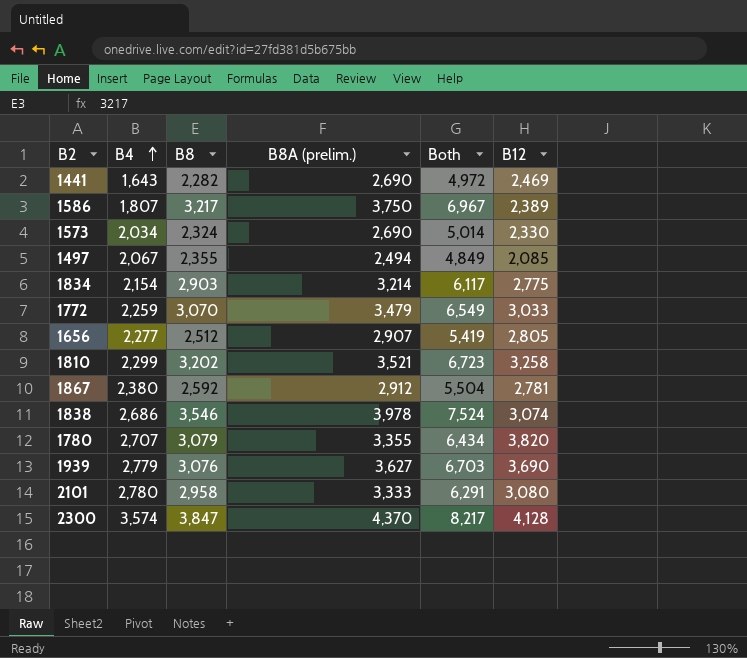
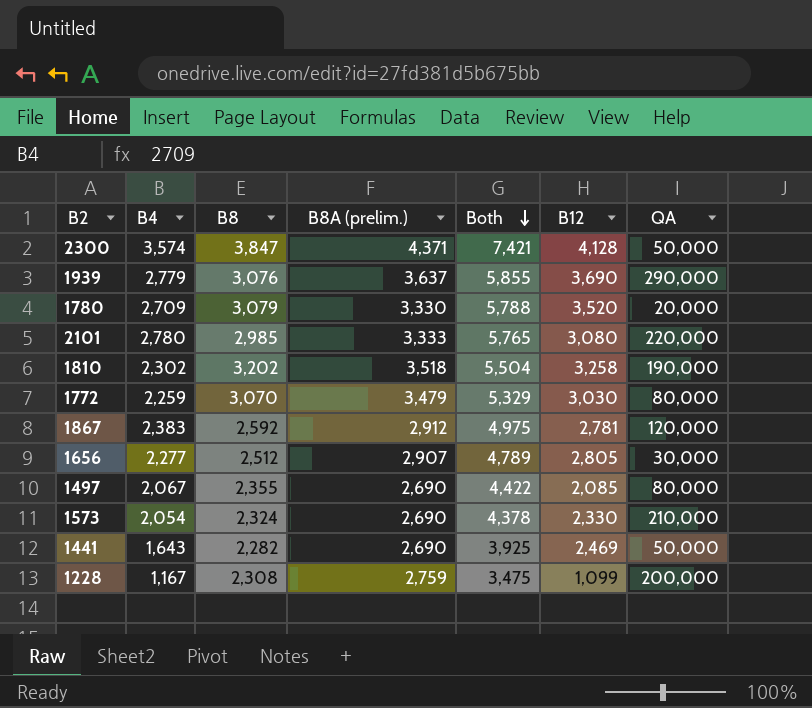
row order: B4 ascending -> Both descending
column Both | formula: [B8] + [B8A (prelim.)] -> [B4] + [B8]
column QA | position: none -> 7
row 1586: 1,807 | 3,217 | 3,750 | 6,967 | 2,389 -> none
row 1834: 2,154 | 2,903 | 3,214 | 6,117 | 2,775 -> none
row 1838: 2,686 | 3,546 | 3,978 | 7,524 | 3,074 -> none
2300 | B8A (prelim.): 4,370 -> 4,371
1939 | B8A (prelim.): 3,627 -> 3,637
1780 | B4: 2,707 -> 2,709
1780 | B8A (prelim.): 3,355 -> 3,330
1780 | B12: 3,820 -> 3,520
2101 | B8: 2,958 -> 2,985
1810 | B4: 2,299 -> 2,302
1810 | B8A (prelim.): 3,521 -> 3,518
1772 | B12: 3,033 -> 3,030
1867 | B4: 2,380 -> 2,383
1497 | B8A (prelim.): 2,494 -> 2,690
1573 | B4: 2,034 -> 2,054
row 1228: none -> 1,167 | 2,308 | 2,759 | 3,475 | 1,099 | 200,000

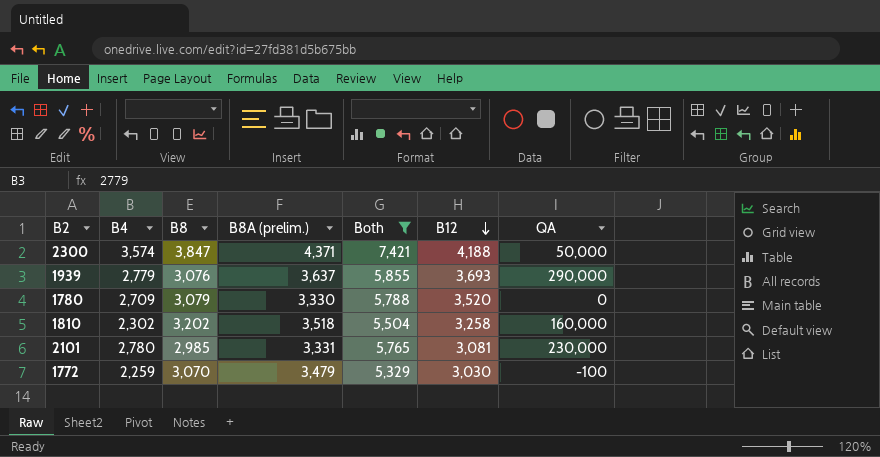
filter: none -> Both >= 5,329
row order: Both descending -> B12 descending
2300 | B12: 4,128 -> 4,188
1939 | B12: 3,690 -> 3,693
1780 | QA: 20,000 -> 0
1810 | QA: 190,000 -> 160,000
2101 | B8A (prelim.): 3,333 -> 3,331
2101 | B12: 3,080 -> 3,081
2101 | QA: 220,000 -> 230,000
1772 | QA: 80,000 -> -100

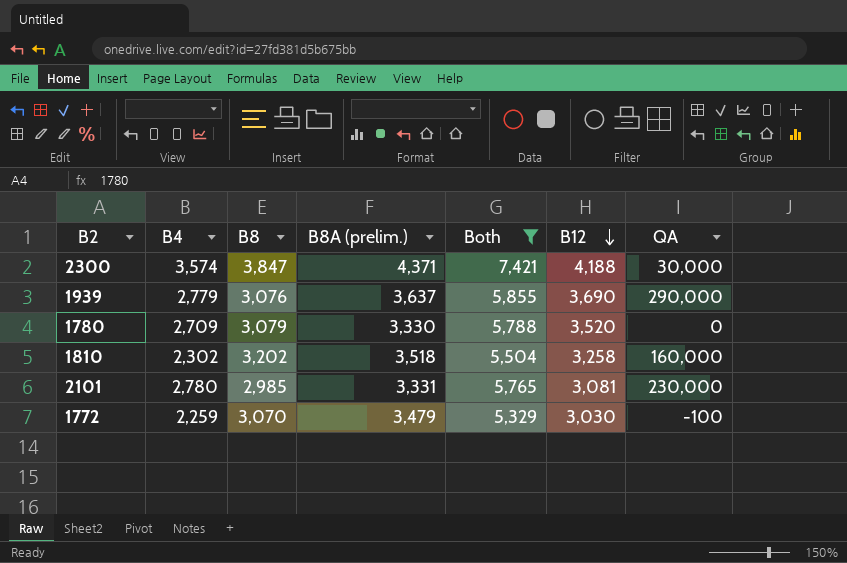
2300 | QA: 50,000 -> 30,000
1939 | B12: 3,693 -> 3,690

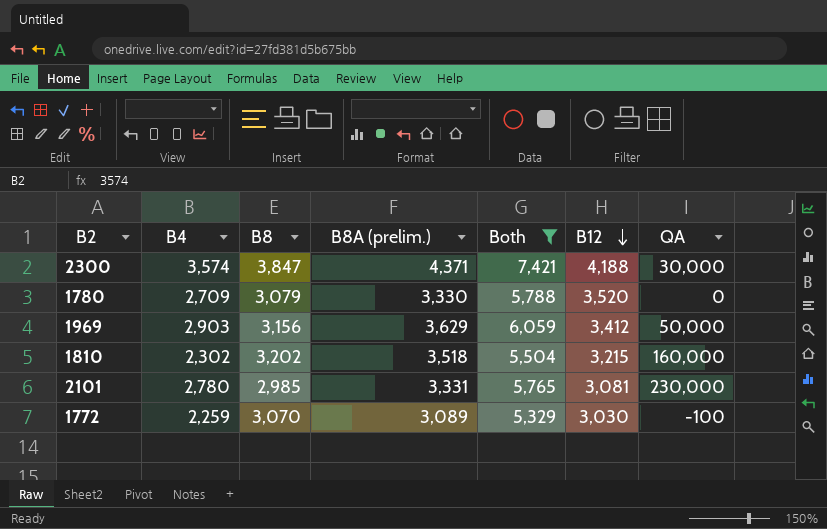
row 1939: 2,779 | 3,076 | 3,637 | 5,855 | 3,690 | 290,000 -> none
row 1969: none -> 2,903 | 3,156 | 3,629 | 6,059 | 3,412 | 50,000
1810 | B12: 3,258 -> 3,215
1772 | B8A (prelim.): 3,479 -> 3,089

